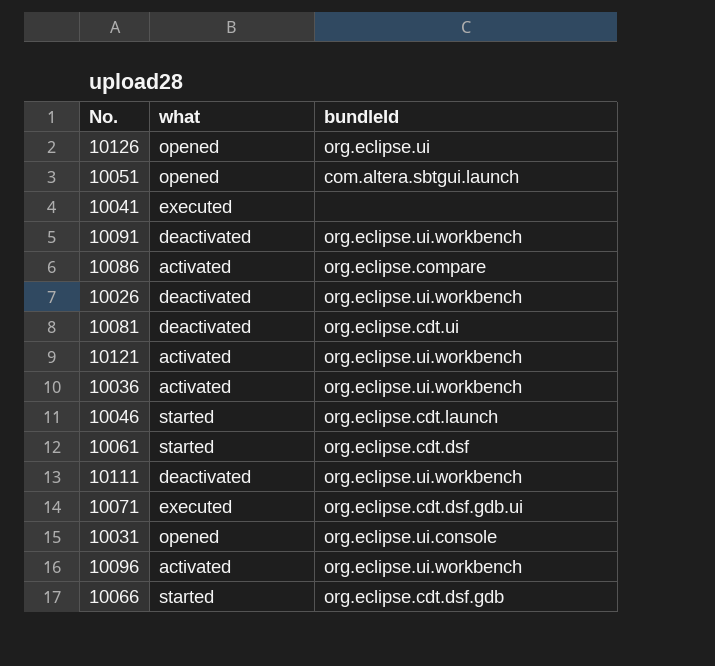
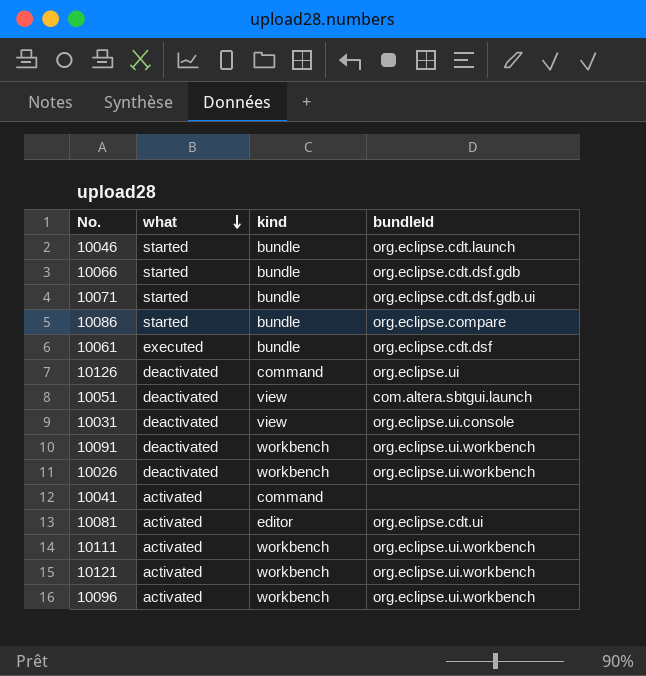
row order: none -> what descending
column kind | position: none -> 3
row 10036: activated | org.eclipse.ui.workbench -> none
10071 | what: executed -> started
10086 | what: activated -> started
10061 | what: started -> executed
10126 | what: opened -> deactivated
10051 | what: opened -> deactivated
10031 | what: opened -> deactivated
10041 | what: executed -> activated
10081 | what: deactivated -> activated
10111 | what: deactivated -> activated

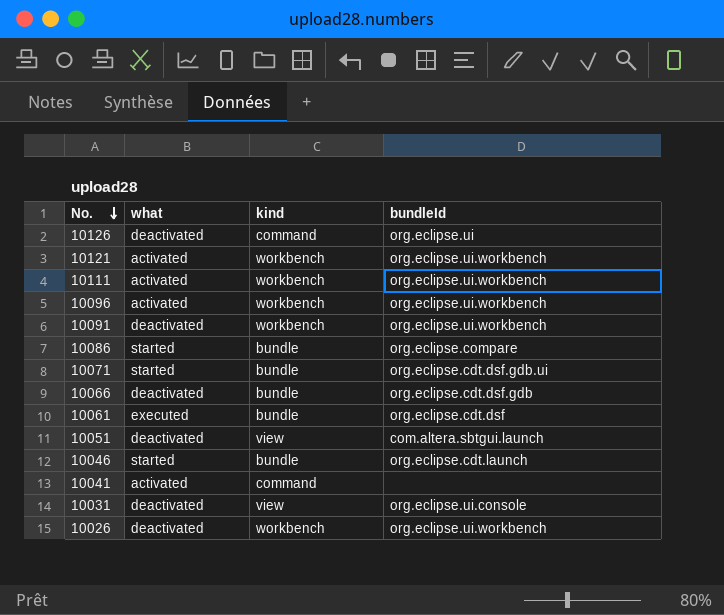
row order: what descending -> No. descending
row 10081: activated | editor | org.eclipse.cdt.ui -> none
10066 | what: started -> deactivated

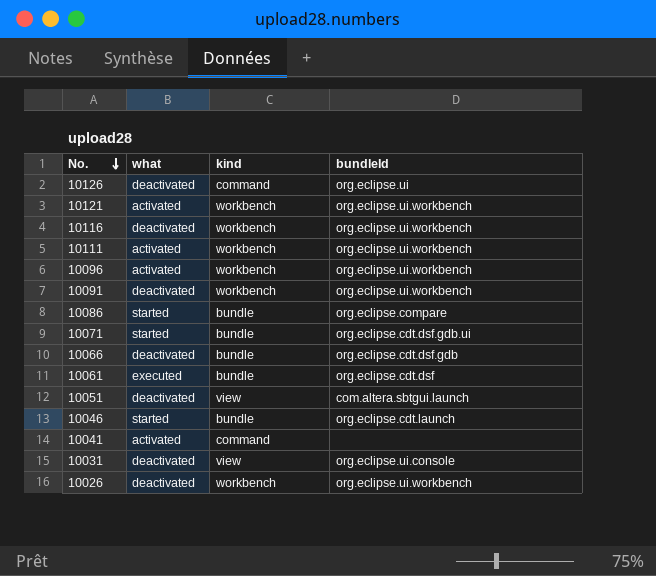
row 10116: none -> deactivated | workbench | org.eclipse.ui.workbench

